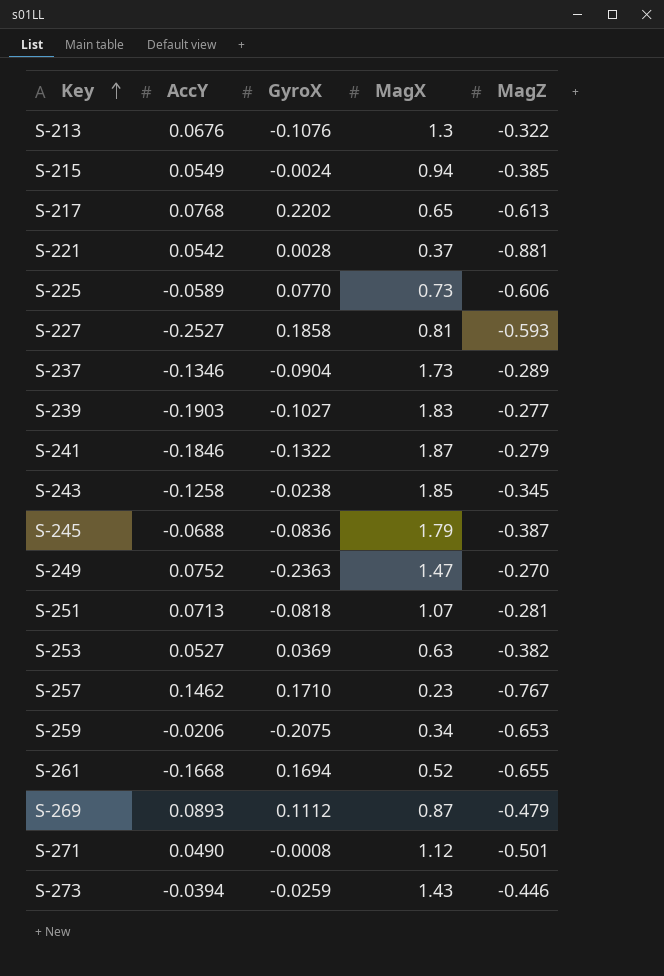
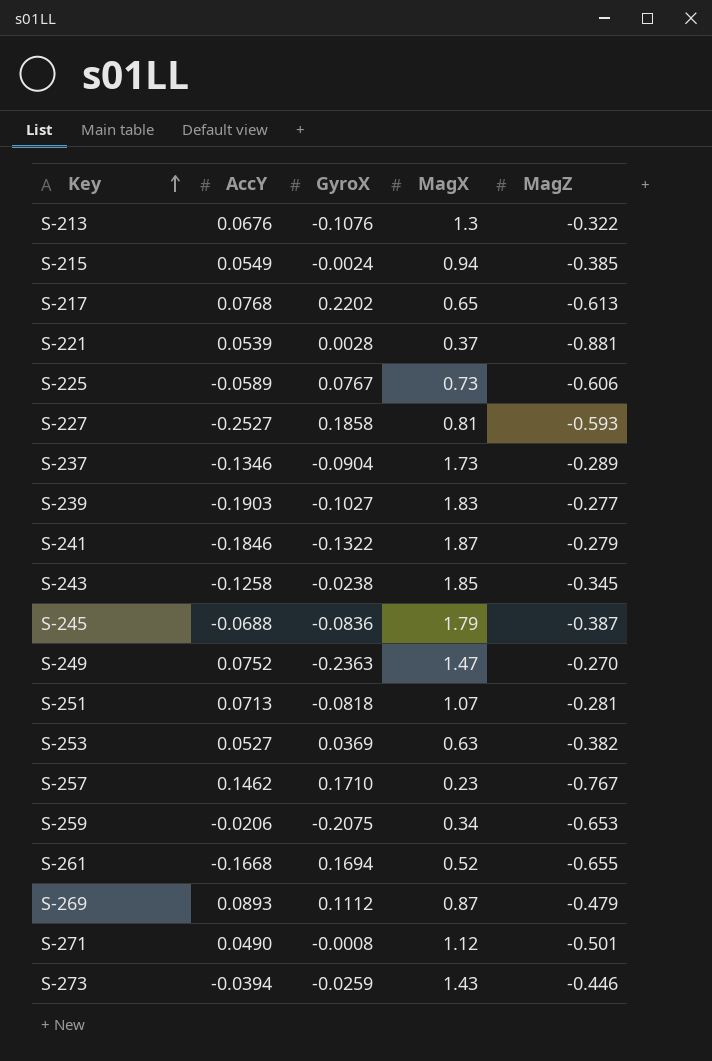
S-221 | AccY: 0.0542 -> 0.0539
S-225 | GyroX: 0.0770 -> 0.0767

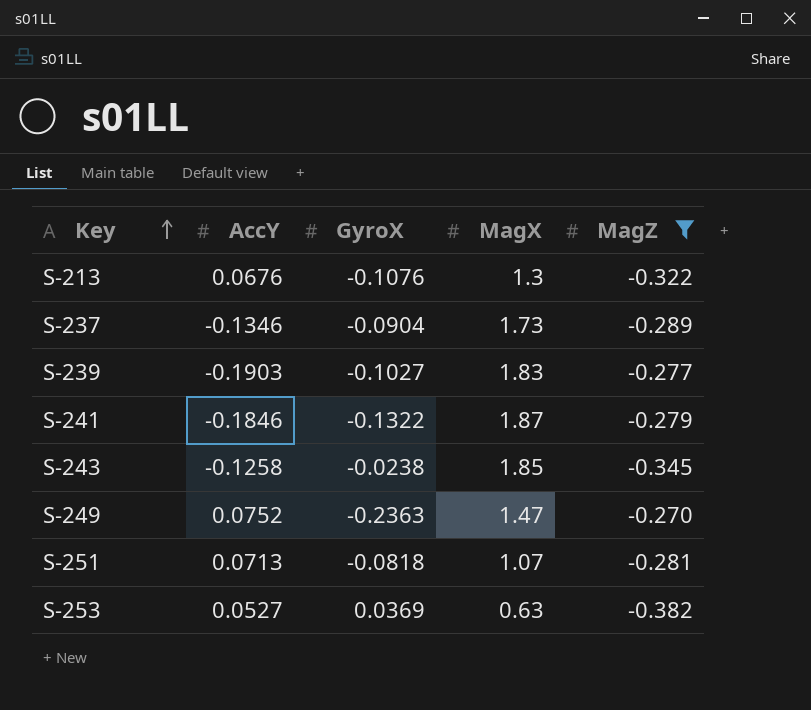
filter: none -> MagZ >= -0.382

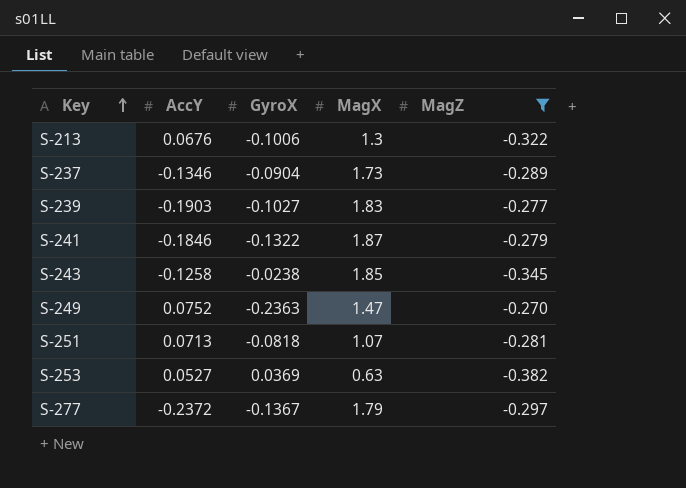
S-213 | GyroX: -0.1076 -> -0.1006
row S-277: none -> -0.2372 | -0.1367 | 1.79 | -0.297

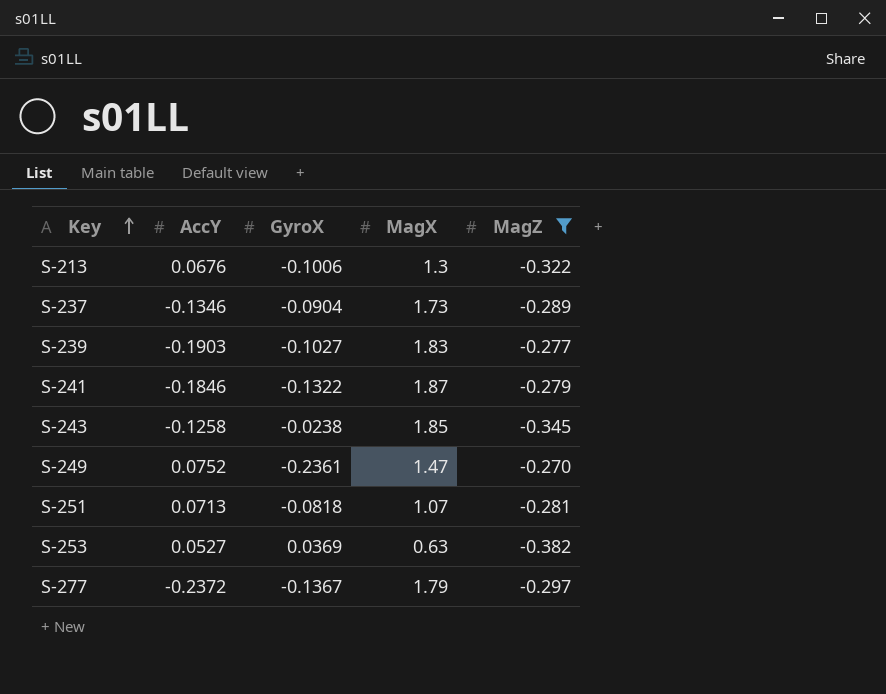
S-249 | GyroX: -0.2363 -> -0.2361

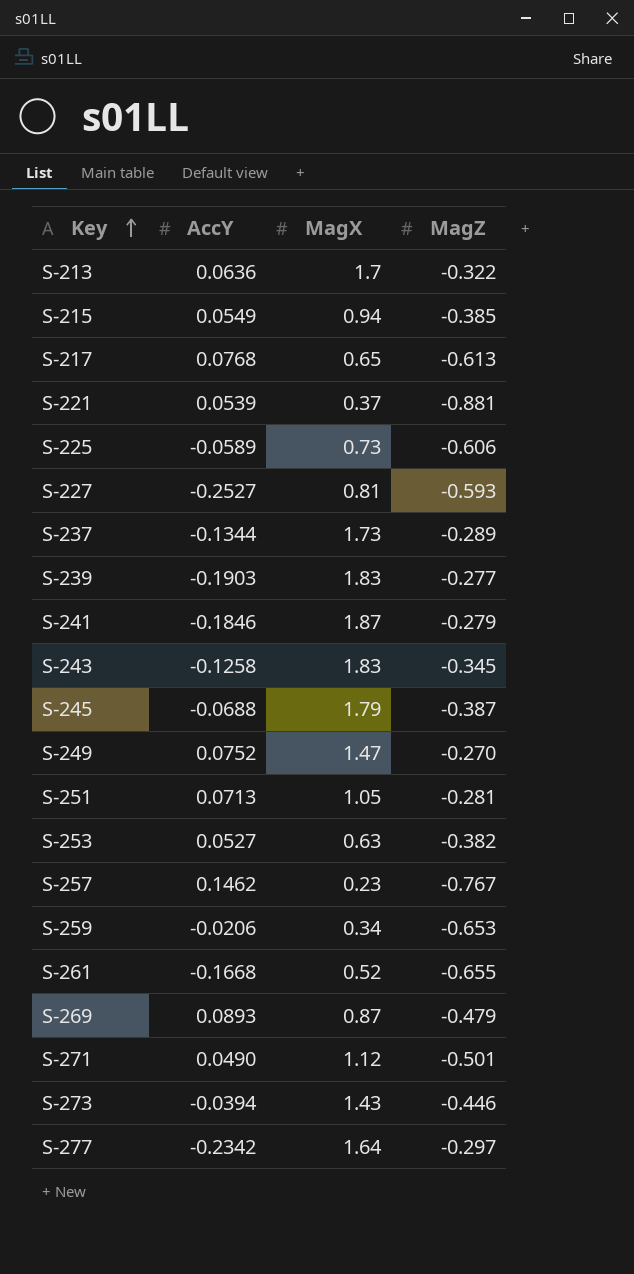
filter: MagZ >= -0.382 -> none
column GyroX | position: 3 -> none
S-213 | AccY: 0.0676 -> 0.0636
S-213 | MagX: 1.3 -> 1.7
S-237 | AccY: -0.1346 -> -0.1344
S-243 | MagX: 1.85 -> 1.83
S-251 | MagX: 1.07 -> 1.05
S-277 | AccY: -0.2372 -> -0.2342
S-277 | MagX: 1.79 -> 1.64

